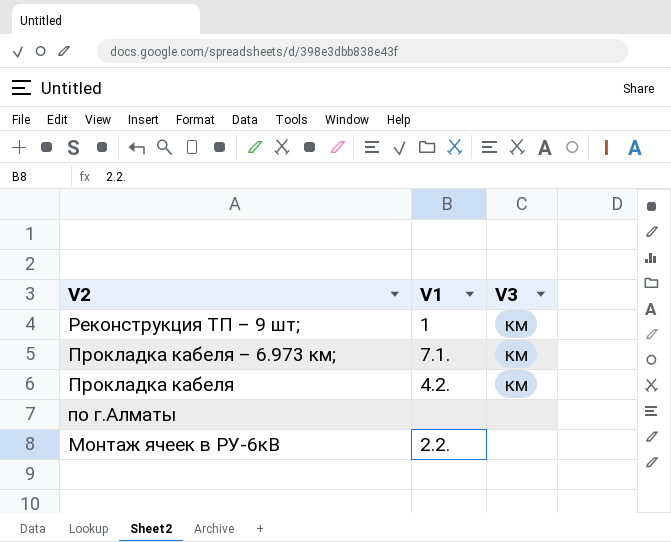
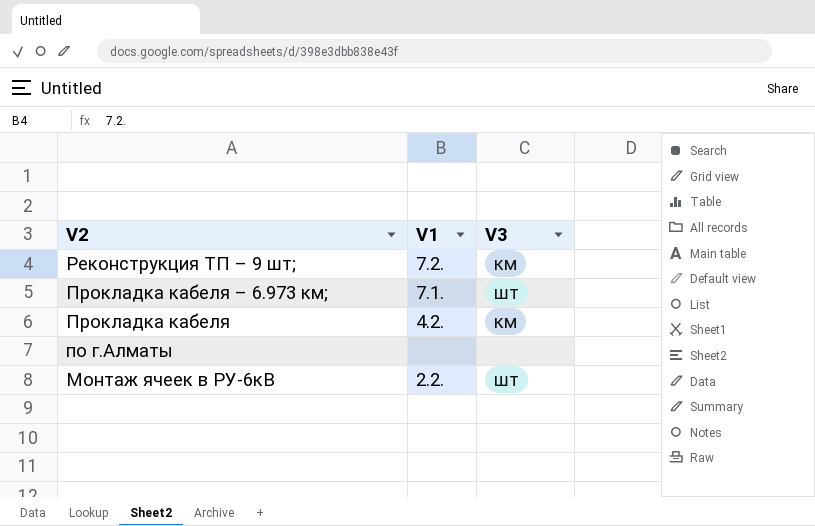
Реконструкция ТП – 9 шт; | V1: 1 -> 7.2.
Прокладка кабеля – 6.973 км; | V3: км -> шт
Монтаж ячеек в РУ-6кВ | V3: none -> шт

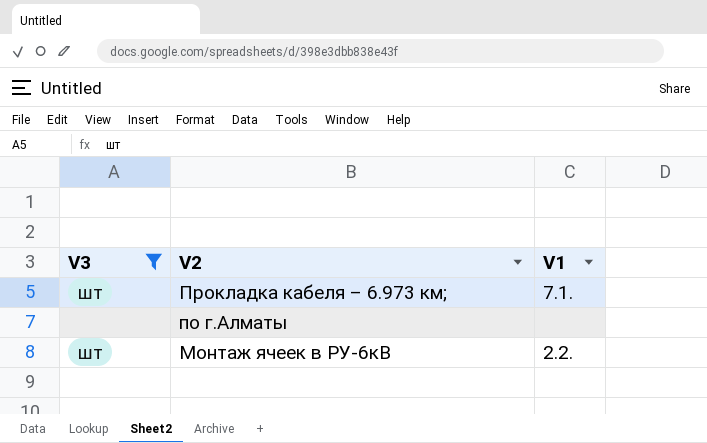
filter: none -> V3 != км
column V3 | position: 3 -> 1

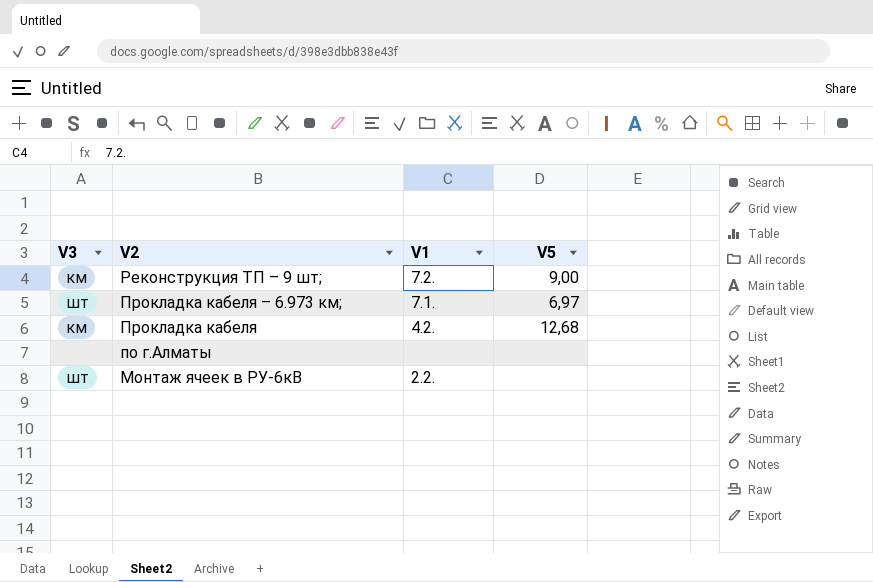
filter: V3 != км -> none
column V5 | position: none -> 4

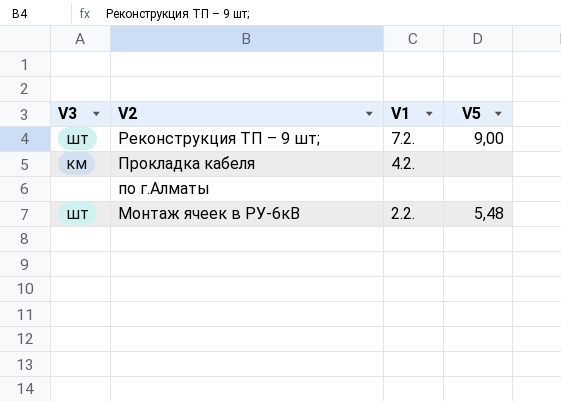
row Прокладка кабеля – 6.973 км;: шт | 7.1. | 6,97 -> none
Реконструкция ТП – 9 шт; | V3: км -> шт
Прокладка кабеля | V5: 12,68 -> none
Монтаж ячеек в РУ-6кВ | V5: none -> 5,48

